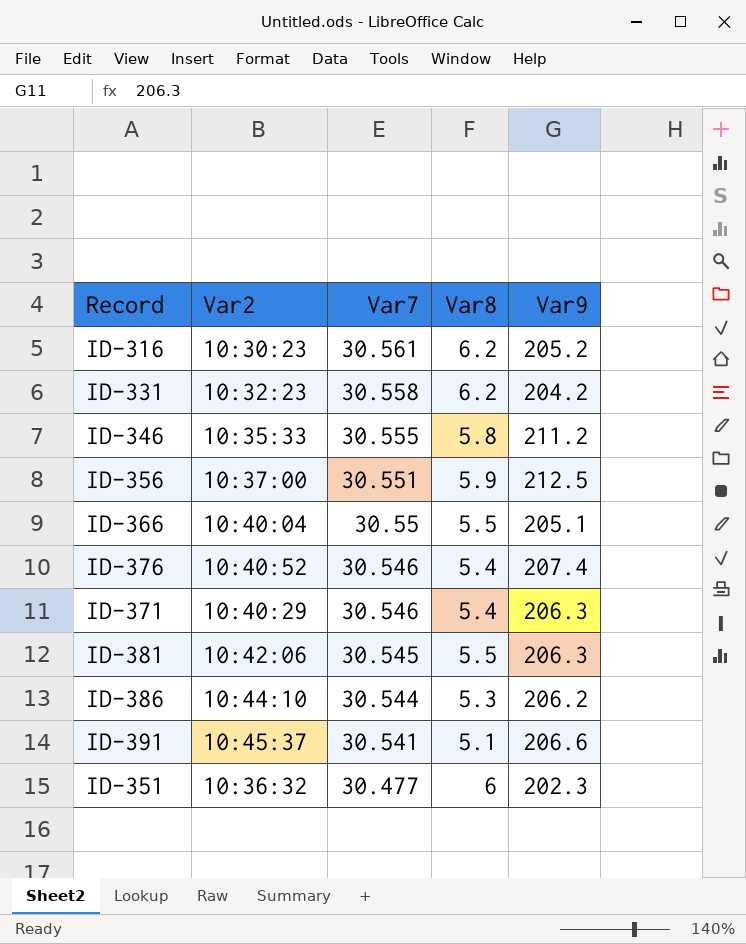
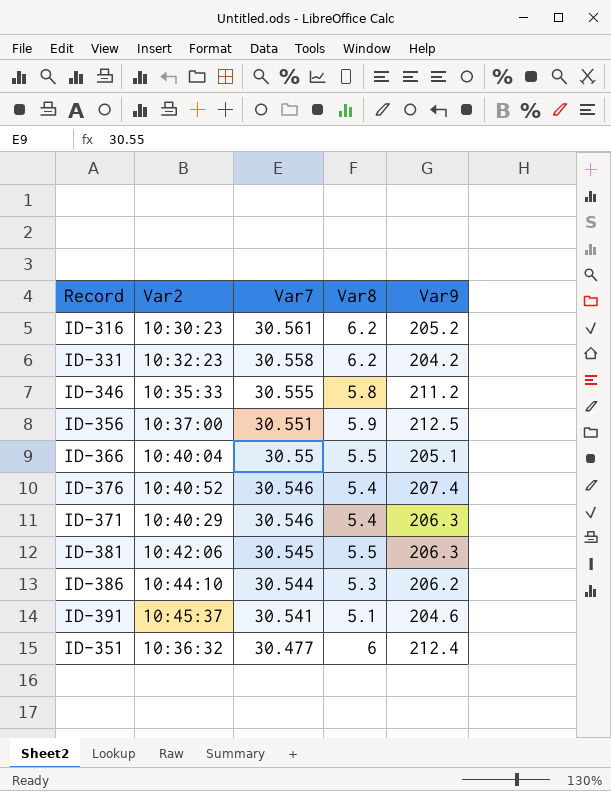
ID-391 | Var9: 206.6 -> 204.6
ID-351 | Var9: 202.3 -> 212.4

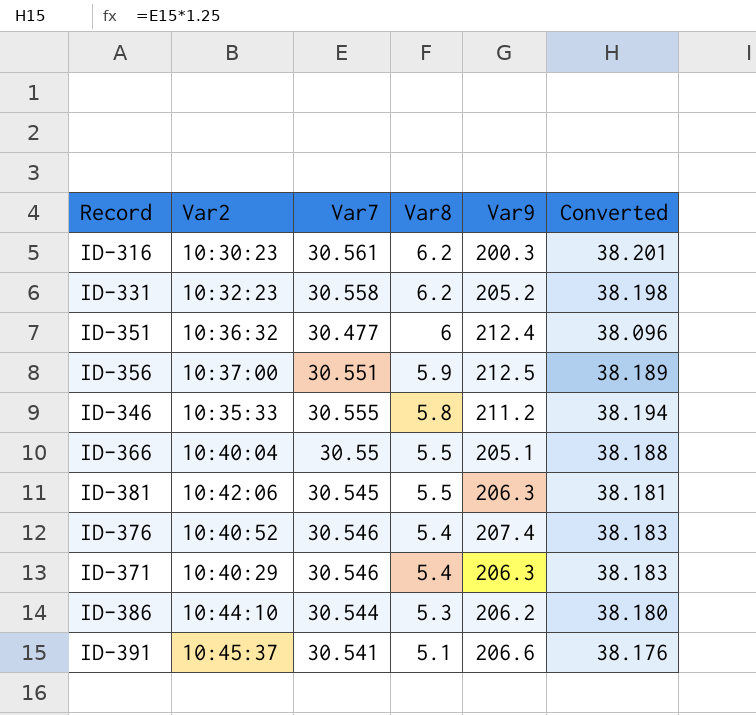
row order: Var7 descending -> Var8 descending
column Converted | formula: none -> [Var7] * 1.25
ID-316 | Var9: 205.2 -> 200.3
ID-331 | Var9: 204.2 -> 205.2
ID-391 | Var9: 204.6 -> 206.6

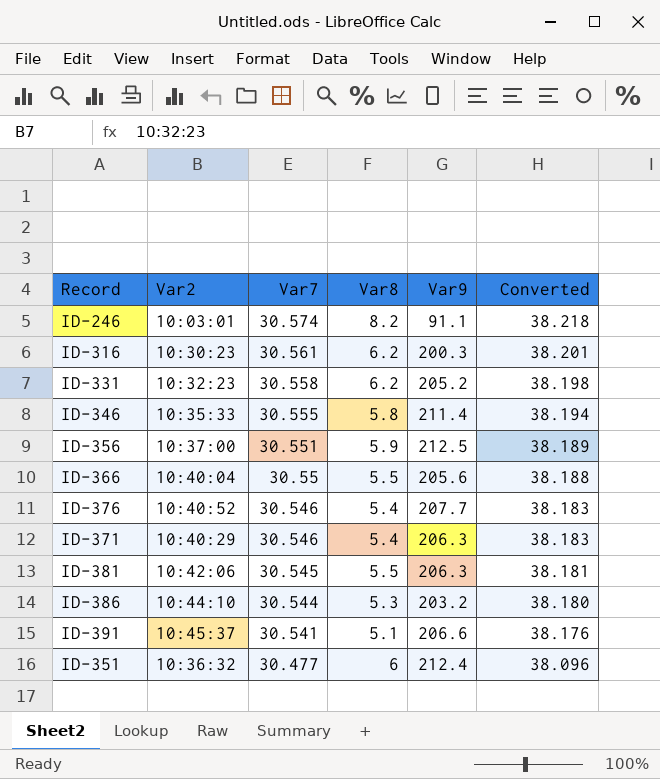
row order: Var8 descending -> Var7 descending
row ID-246: none -> 10:03:01 | 30.574 | 8.2 | 91.1 | 38.218
ID-346 | Var9: 211.2 -> 211.4
ID-366 | Var9: 205.1 -> 205.6
ID-376 | Var9: 207.4 -> 207.7
ID-386 | Var9: 206.2 -> 203.2

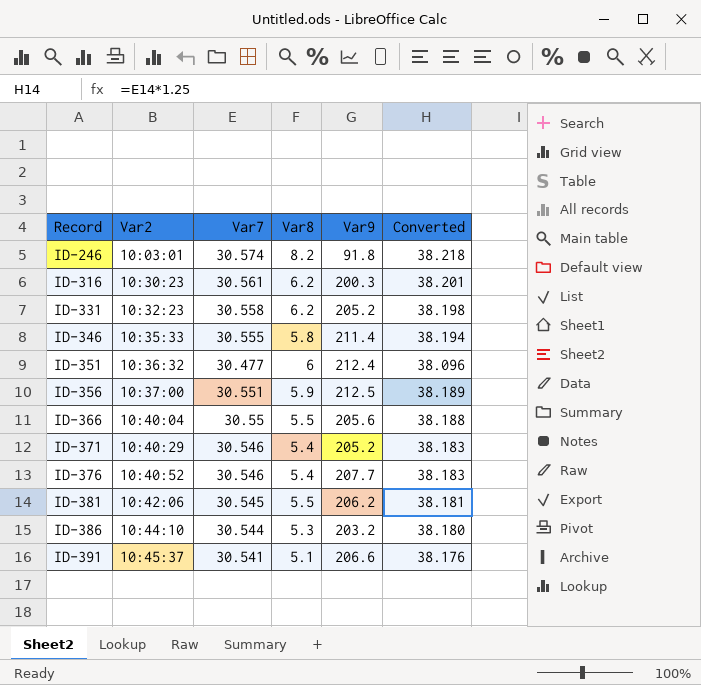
row order: Var7 descending -> Record ascending
ID-246 | Var9: 91.1 -> 91.8
ID-371 | Var9: 206.3 -> 205.2
ID-381 | Var9: 206.3 -> 206.2

